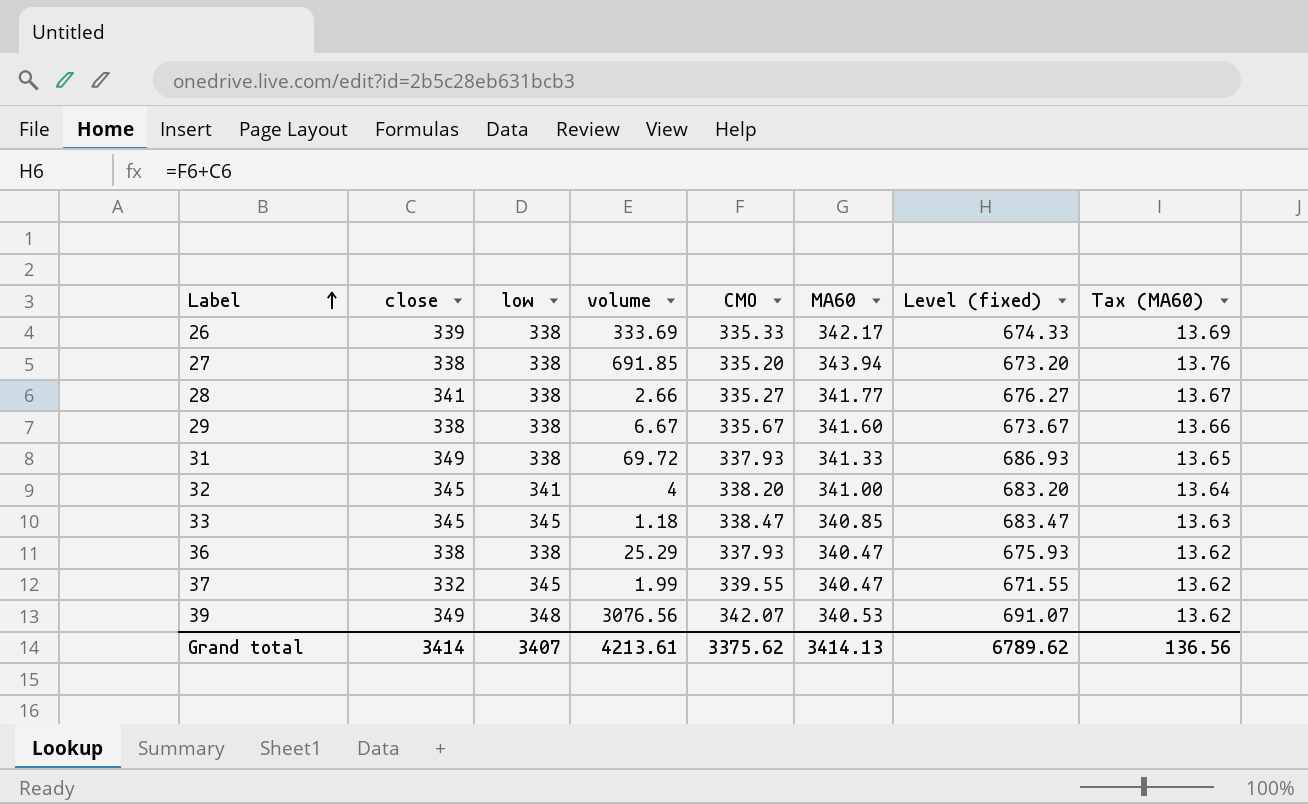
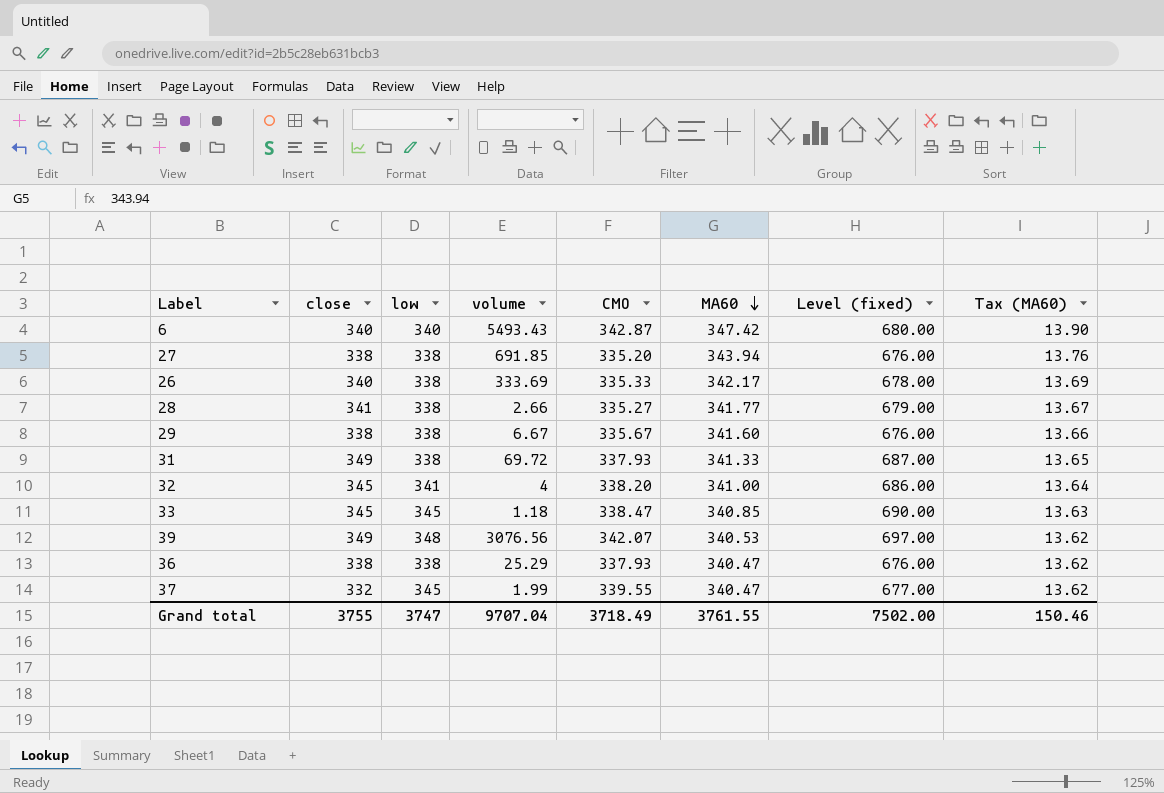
row order: Label ascending -> MA60 descending
column Level (fixed) | formula: [close] + [CMO] -> [close] + [low]
row 6: none -> 340 | 340 | 5493.43 | 342.87 | 347.42 | 680.00 | 13.90
26 | close: 339 -> 340
Grand total | close: 3414 -> 3755
Grand total | low: 3407 -> 3747
Grand total | volume: 4213.61 -> 9707.04
Grand total | CMO: 3375.62 -> 3718.49
Grand total | MA60: 3414.13 -> 3761.55
Grand total | Level (fixed): 6789.62 -> 7502.00
Grand total | Tax (MA60): 136.56 -> 150.46

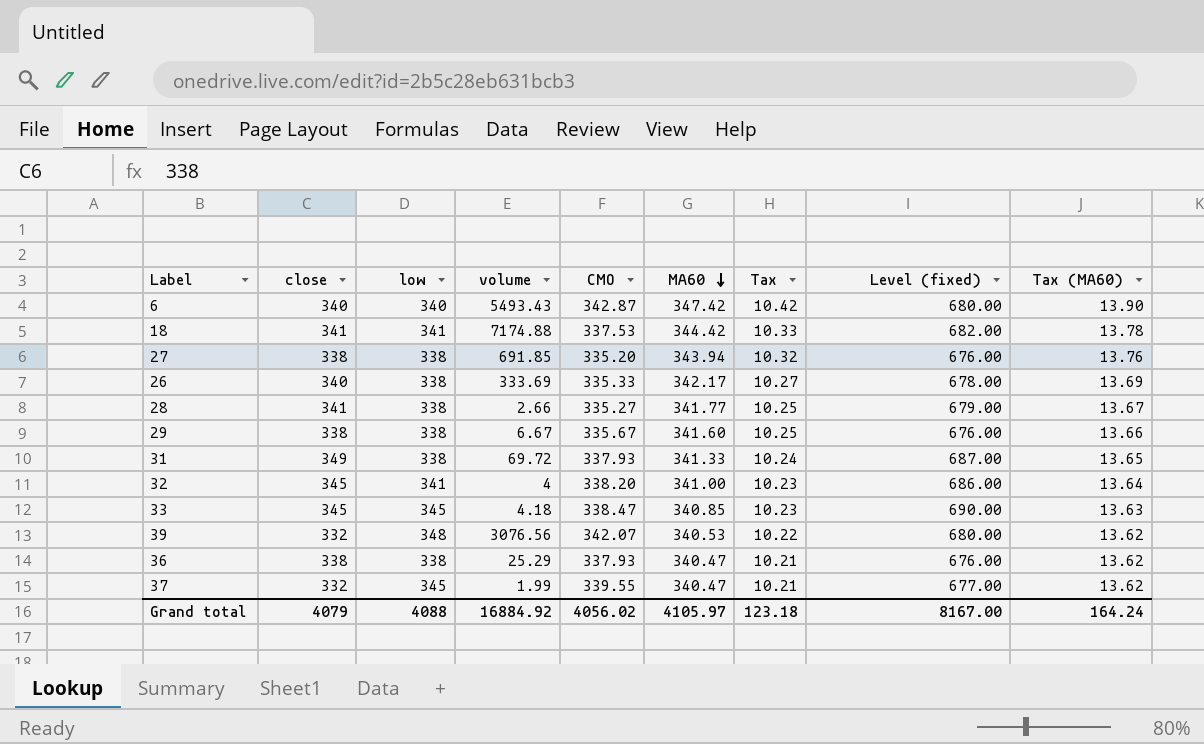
column Tax | formula: none -> [MA60] * 0.03
row 18: none -> 341 | 341 | 7174.88 | 337.53 | 344.42 | 10.33 | 682.00 | 13.78
33 | volume: 1.18 -> 4.18
39 | close: 349 -> 332
39 | Level (fixed): 697.00 -> 680.00
Grand total | close: 3755 -> 4079
Grand total | low: 3747 -> 4088
Grand total | volume: 9707.04 -> 16884.92
Grand total | CMO: 3718.49 -> 4056.02
Grand total | MA60: 3761.55 -> 4105.97
Grand total | Level (fixed): 7502.00 -> 8167.00
Grand total | Tax (MA60): 150.46 -> 164.24

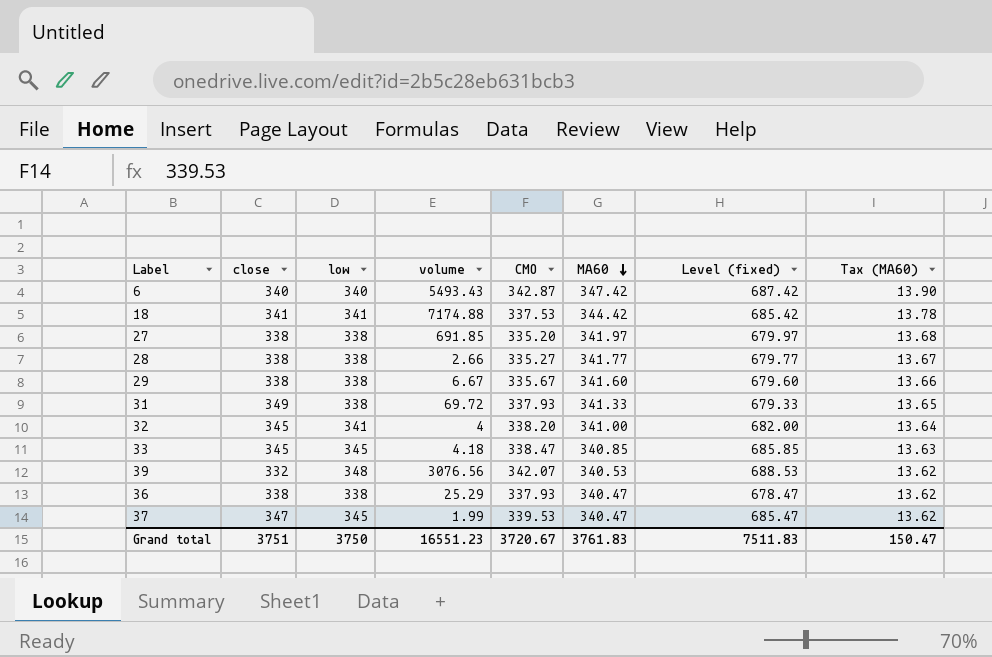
column Tax | formula: [MA60] * 0.03 -> none
column Level (fixed) | formula: [close] + [low] -> [low] + [MA60]
row 26: 340 | 338 | 333.69 | 335.33 | 342.17 | 10.27 | 678.00 | 13.69 -> none
27 | MA60: 343.94 -> 341.97
27 | Tax (MA60): 13.76 -> 13.68
28 | close: 341 -> 338
37 | close: 332 -> 347
37 | CMO: 339.55 -> 339.53
Grand total | close: 4079 -> 3751
Grand total | low: 4088 -> 3750
Grand total | volume: 16884.92 -> 16551.23
Grand total | CMO: 4056.02 -> 3720.67
Grand total | MA60: 4105.97 -> 3761.83
Grand total | Level (fixed): 8167.00 -> 7511.83
Grand total | Tax (MA60): 164.24 -> 150.47

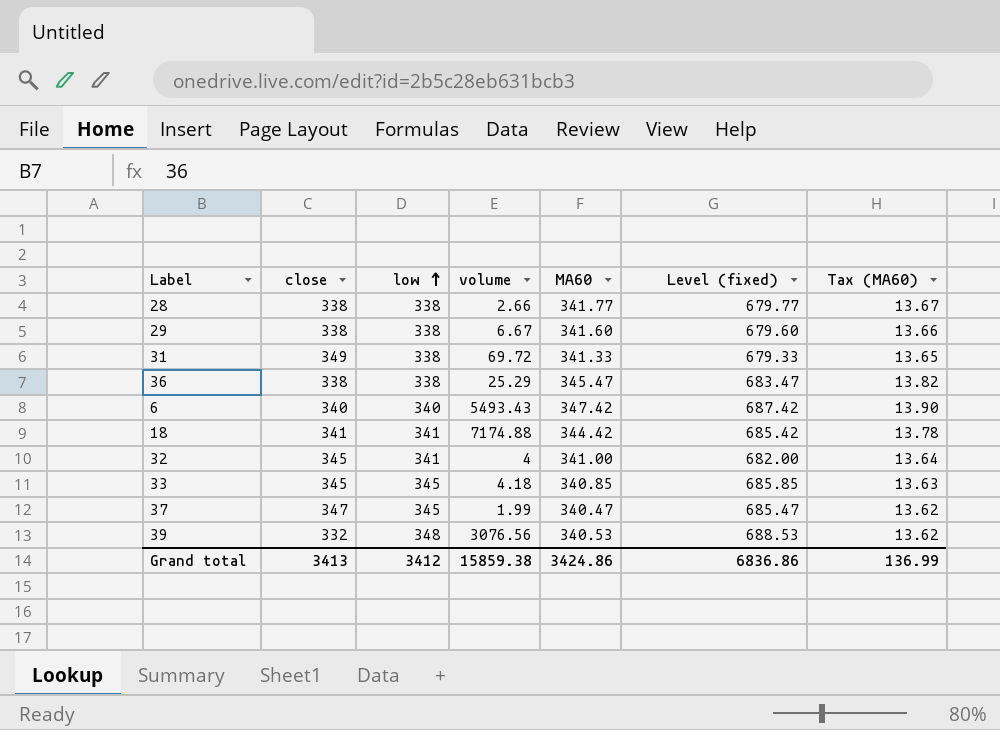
row order: MA60 descending -> low ascending
column CMO | position: 5 -> none
row 27: 338 | 338 | 691.85 | 335.20 | 341.97 | 679.97 | 13.68 -> none
36 | MA60: 340.47 -> 345.47
36 | Level (fixed): 678.47 -> 683.47
36 | Tax (MA60): 13.62 -> 13.82
Grand total | close: 3751 -> 3413
Grand total | low: 3750 -> 3412
Grand total | volume: 16551.23 -> 15859.38
Grand total | MA60: 3761.83 -> 3424.86
Grand total | Level (fixed): 7511.83 -> 6836.86
Grand total | Tax (MA60): 150.47 -> 136.99

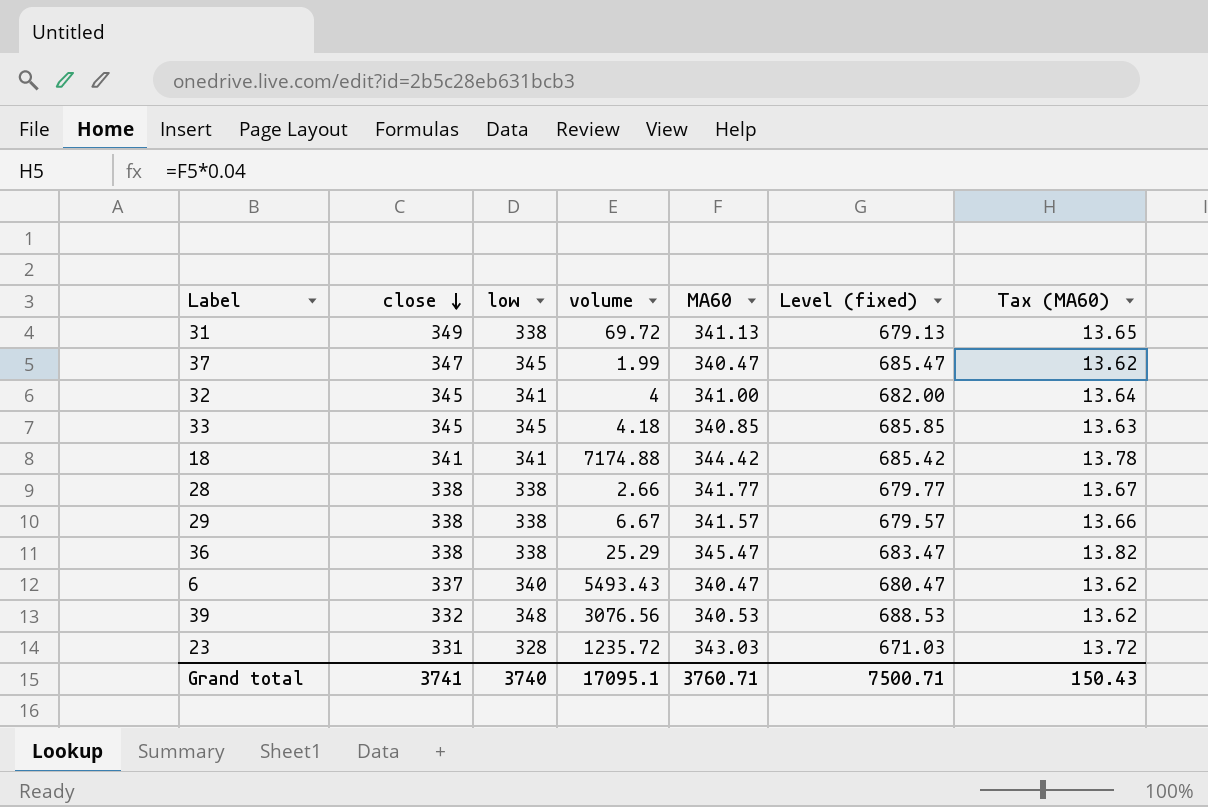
row order: low ascending -> close descending
31 | MA60: 341.33 -> 341.13
31 | Level (fixed): 679.33 -> 679.13
29 | MA60: 341.60 -> 341.57
29 | Level (fixed): 679.60 -> 679.57
6 | close: 340 -> 337
6 | MA60: 347.42 -> 340.47
6 | Level (fixed): 687.42 -> 680.47
6 | Tax (MA60): 13.90 -> 13.62
row 23: none -> 331 | 328 | 1235.72 | 343.03 | 671.03 | 13.72
Grand total | close: 3413 -> 3741
Grand total | low: 3412 -> 3740
Grand total | volume: 15859.38 -> 17095.1
Grand total | MA60: 3424.86 -> 3760.71
Grand total | Level (fixed): 6836.86 -> 7500.71
Grand total | Tax (MA60): 136.99 -> 150.43

